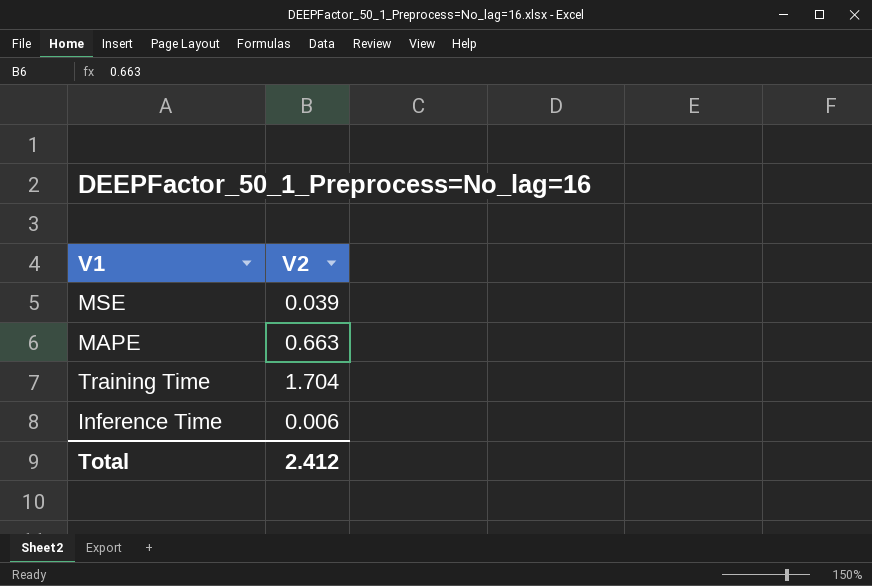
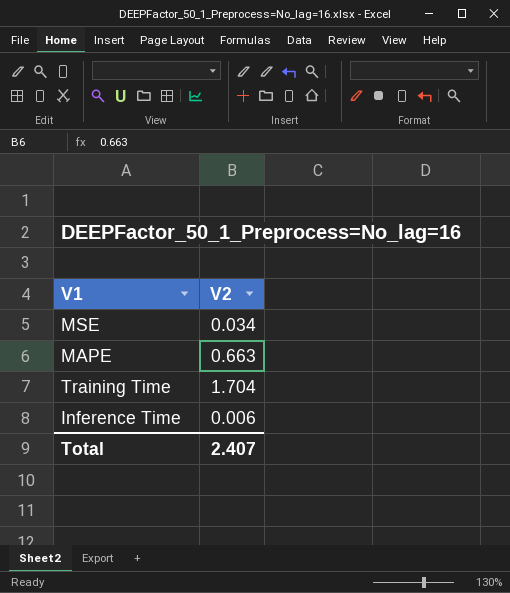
MSE | V2: 0.039 -> 0.034
Total | V2: 2.412 -> 2.407

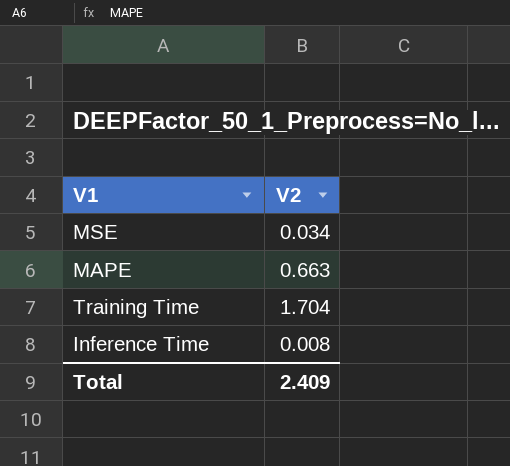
Inference Time | V2: 0.006 -> 0.008
Total | V2: 2.407 -> 2.409

